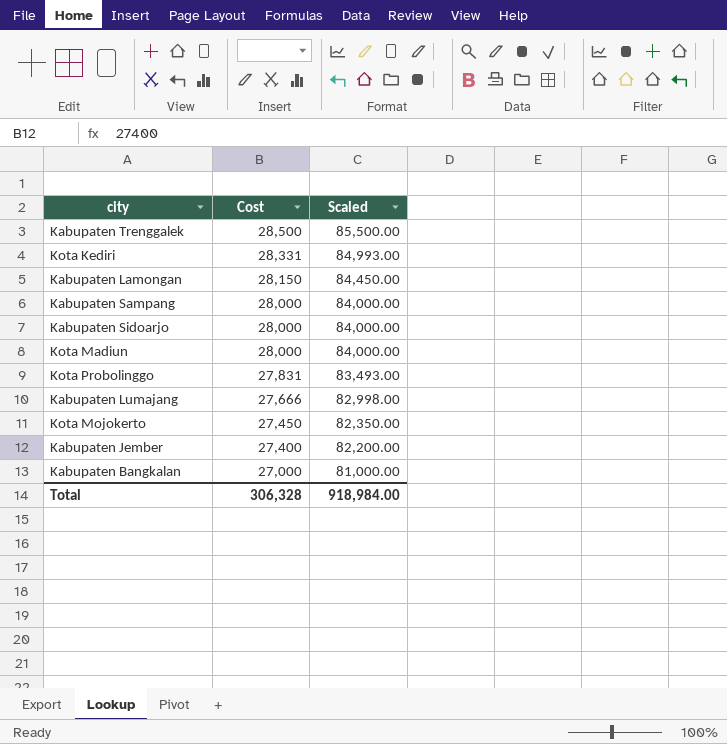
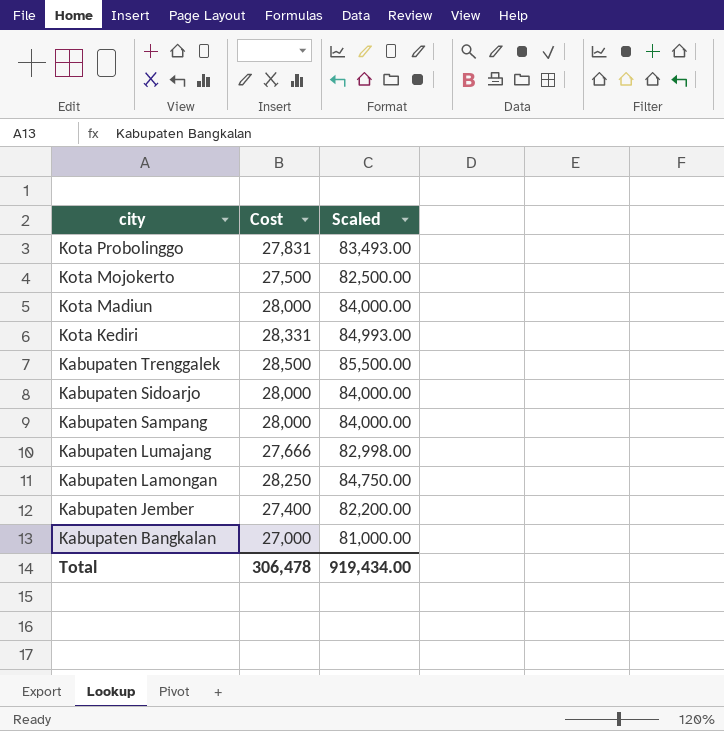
row order: Cost descending -> city descending
Kota Mojokerto | Cost: 27,450 -> 27,500
Kota Mojokerto | Scaled: 82,350.00 -> 82,500.00
Kabupaten Lamongan | Cost: 28,150 -> 28,250
Kabupaten Lamongan | Scaled: 84,450.00 -> 84,750.00
Total | Cost: 306,328 -> 306,478
Total | Scaled: 918,984.00 -> 919,434.00

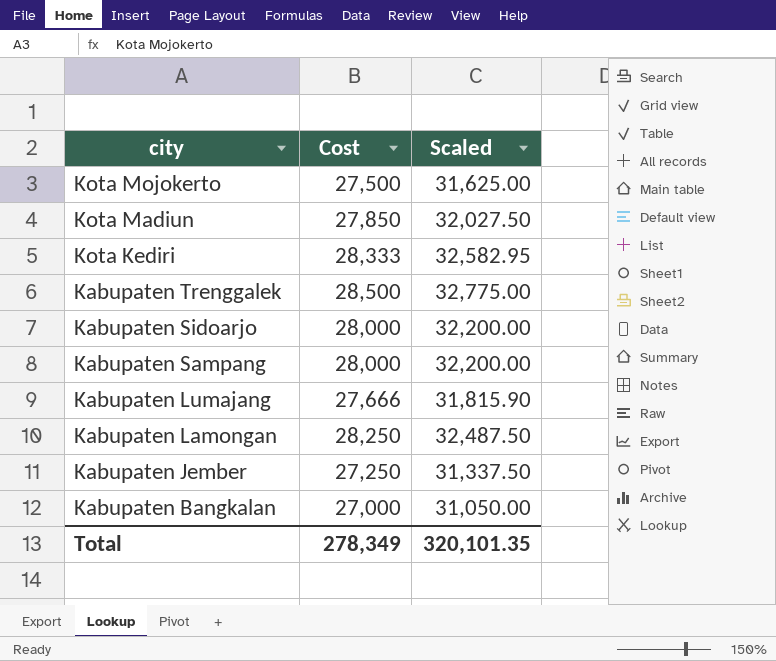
column Scaled | formula: [Cost] * 3 -> [Cost] * 1.15
row Kota Probolinggo: 27,831 | 83,493.00 -> none
Kota Madiun | Cost: 28,000 -> 27,850
Kota Kediri | Cost: 28,331 -> 28,333
Kabupaten Jember | Cost: 27,400 -> 27,250
Total | Cost: 306,478 -> 278,349
Total | Scaled: 919,434.00 -> 320,101.35

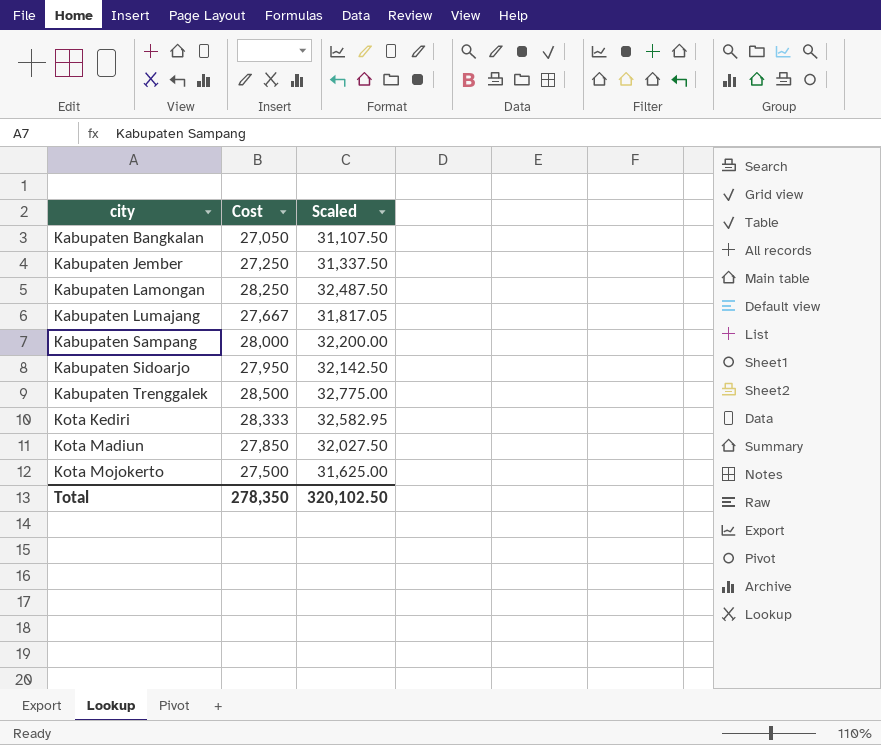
row order: city descending -> city ascending
Kabupaten Bangkalan | Cost: 27,000 -> 27,050
Kabupaten Bangkalan | Scaled: 31,050.00 -> 31,107.50
Kabupaten Lumajang | Cost: 27,666 -> 27,667
Kabupaten Lumajang | Scaled: 31,815.90 -> 31,817.05
Kabupaten Sidoarjo | Cost: 28,000 -> 27,950
Kabupaten Sidoarjo | Scaled: 32,200.00 -> 32,142.50
Total | Cost: 278,349 -> 278,350
Total | Scaled: 320,101.35 -> 320,102.50

